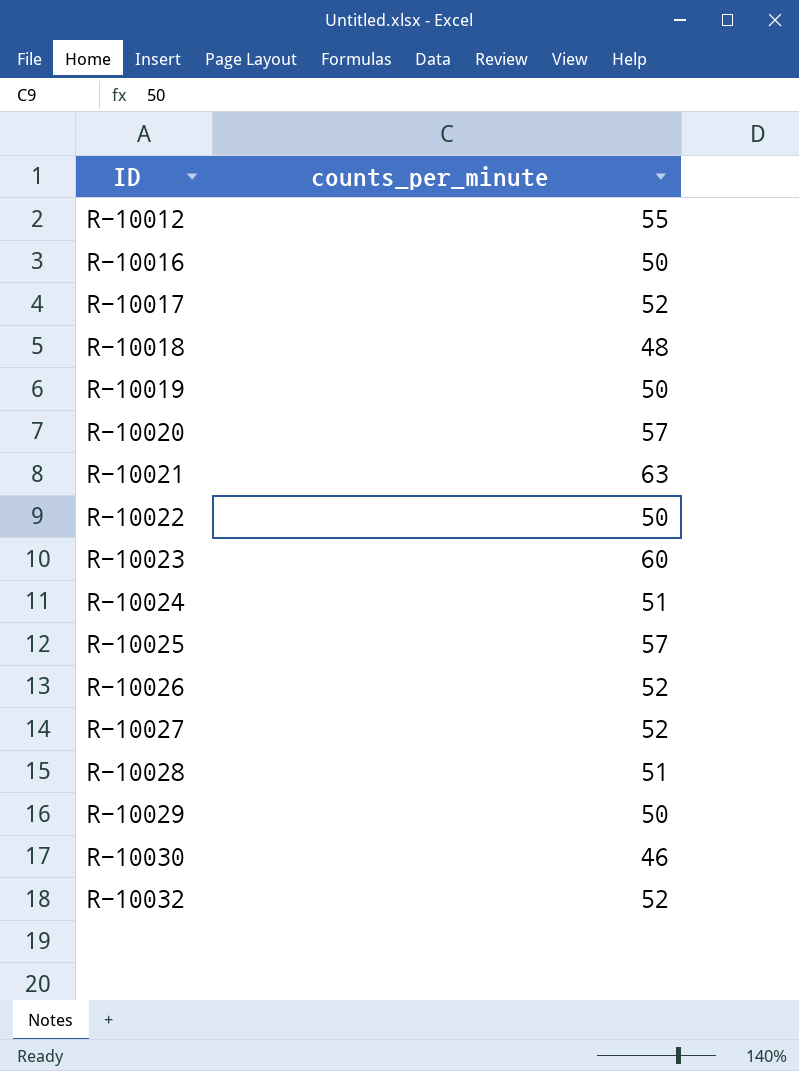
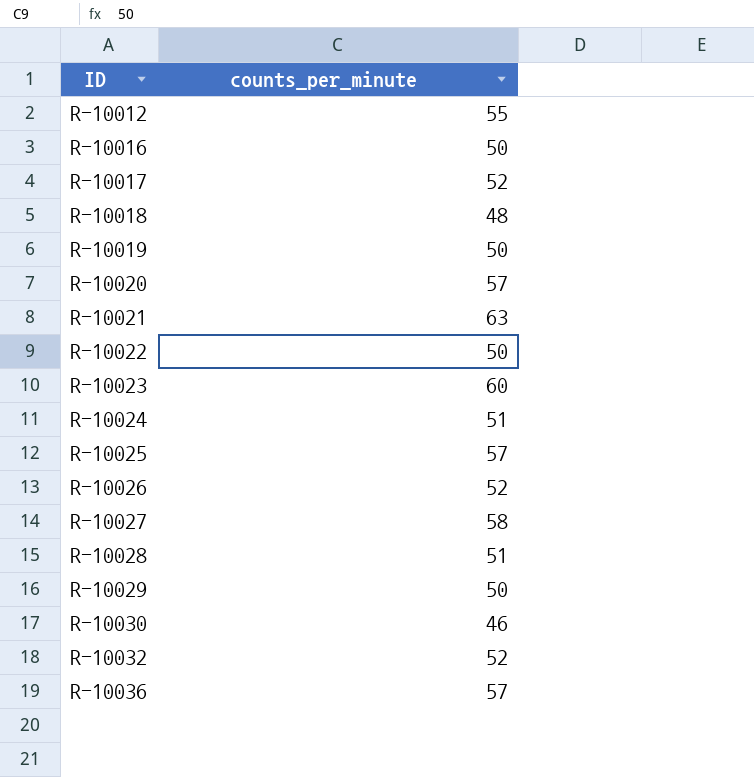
R-10027 | counts_per_minute: 52 -> 58
row R-10036: none -> 57

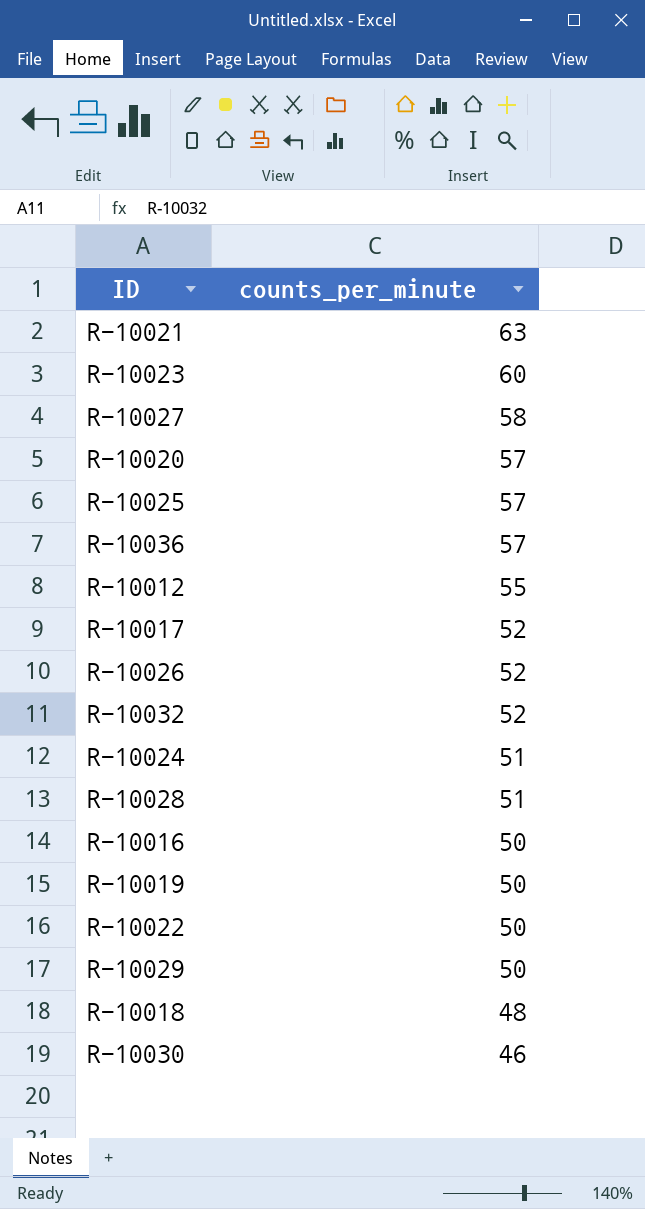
row order: ID ascending -> counts_per_minute descending

